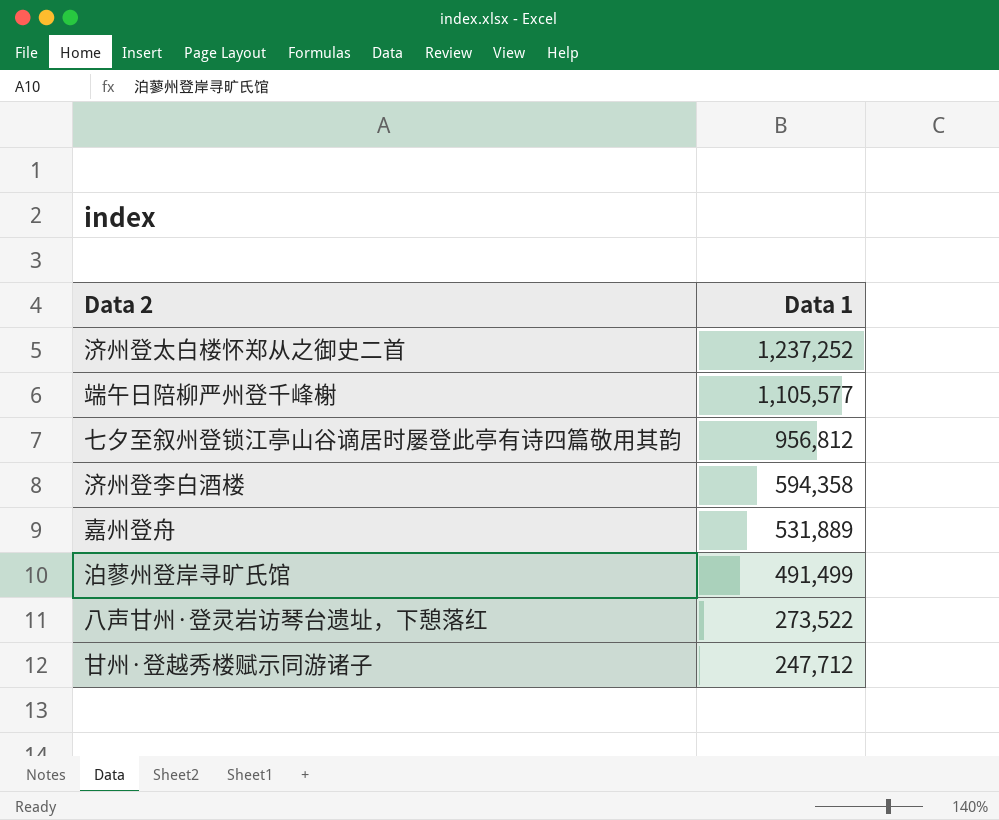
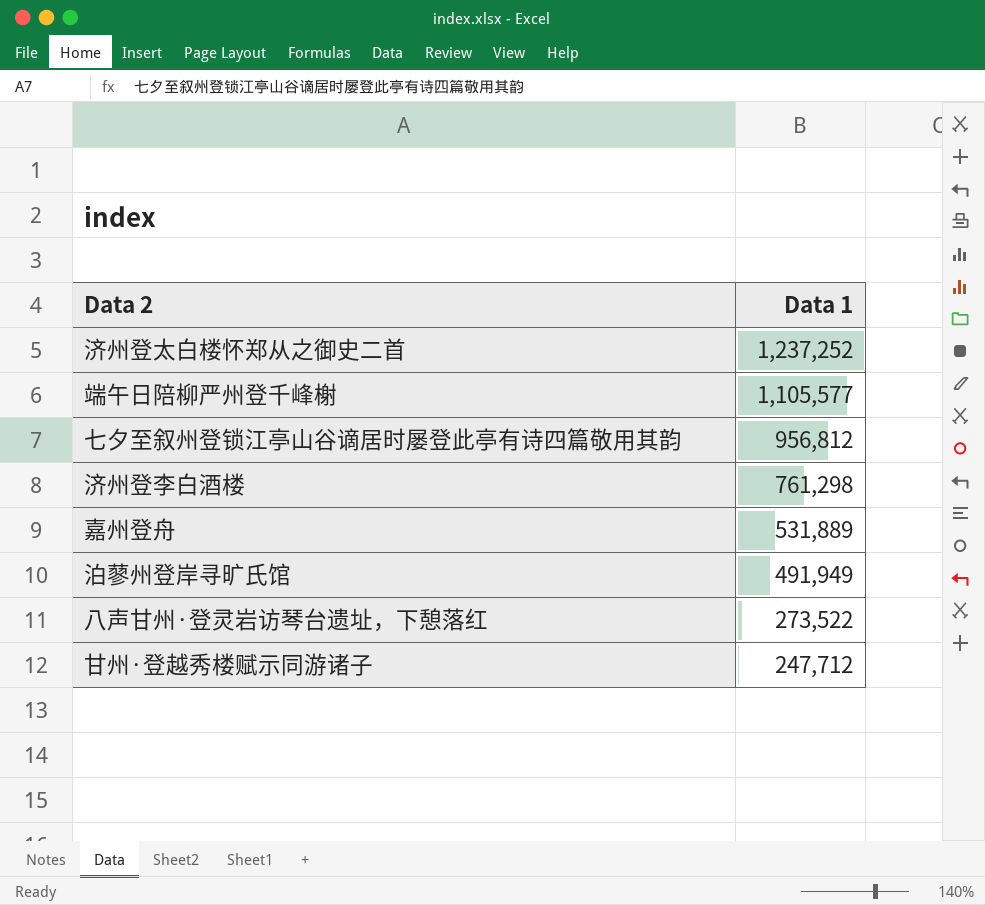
济州登李白酒楼 | Data 1: 594,358 -> 761,298
泊蓼州登岸寻旷氏馆 | Data 1: 491,499 -> 491,949

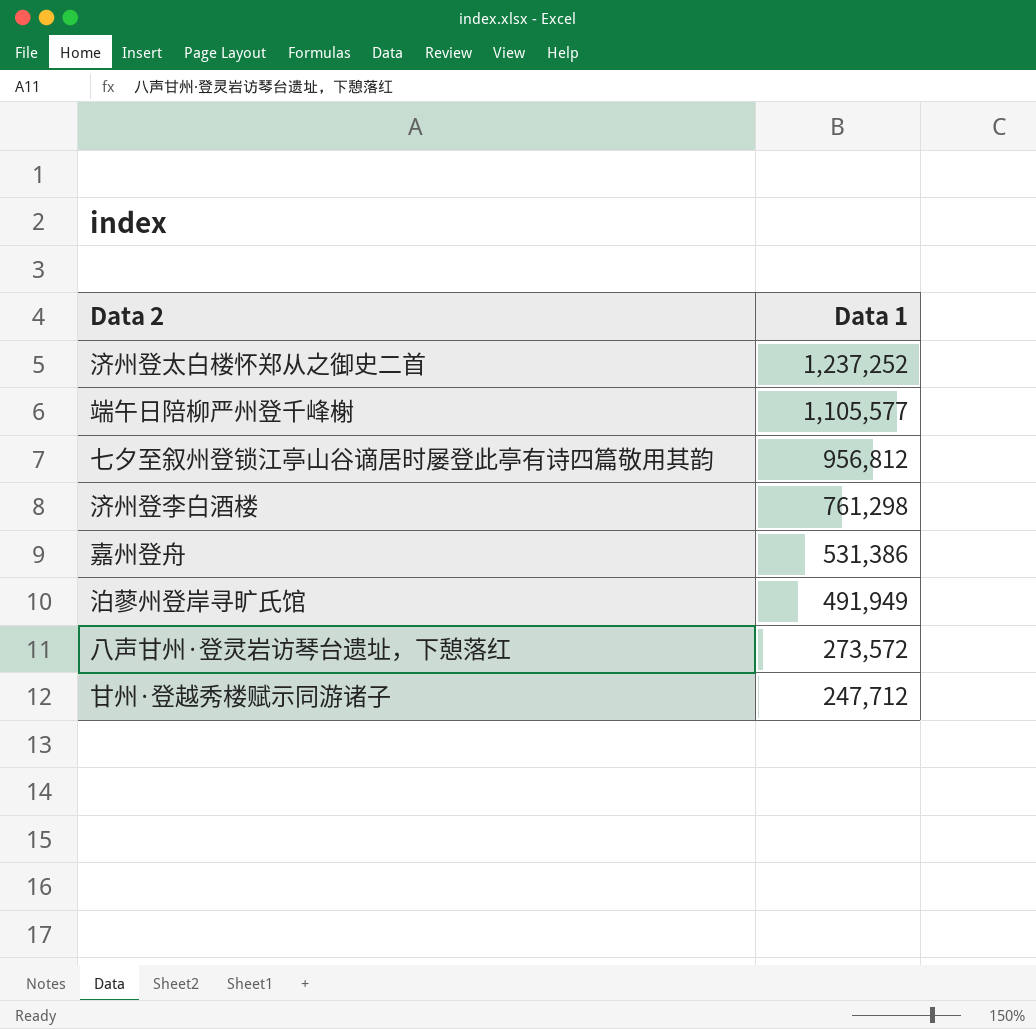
嘉州登舟 | Data 1: 531,889 -> 531,386
八声甘州·登灵岩访琴台遗址，下憩落红 | Data 1: 273,522 -> 273,572

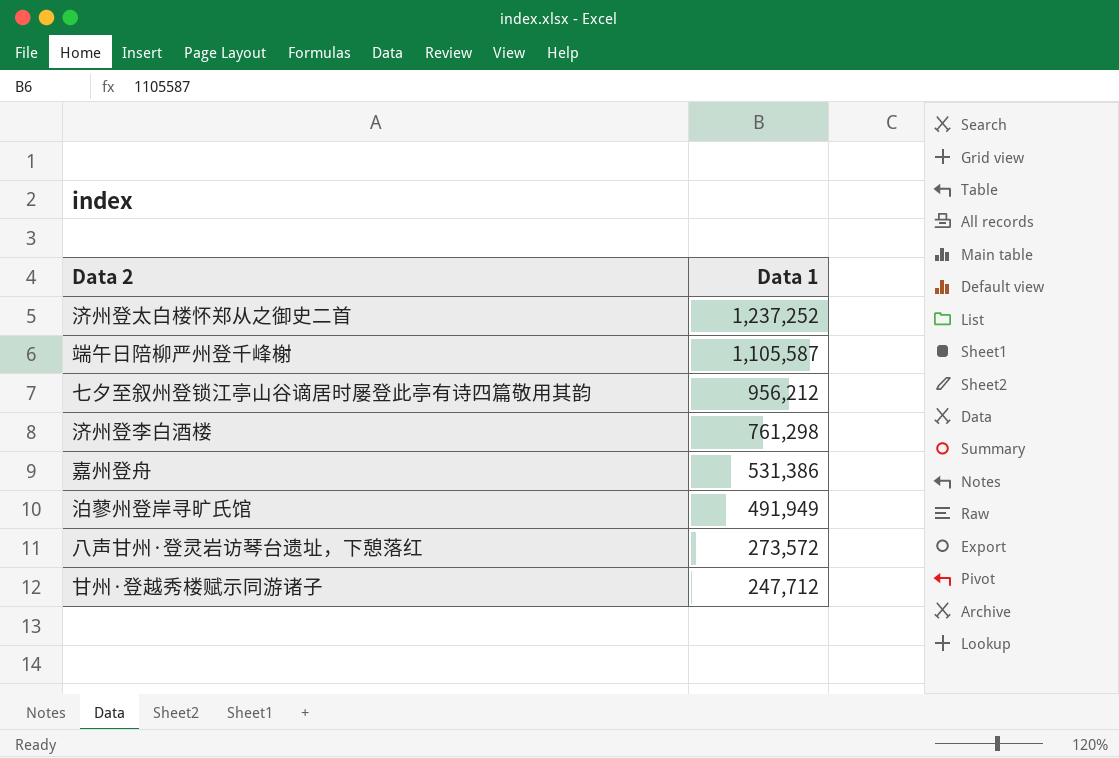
端午日陪柳严州登千峰榭 | Data 1: 1,105,577 -> 1,105,587
七夕至叙州登锁江亭山谷谪居时屡登此亭有诗四篇敬用其韵 | Data 1: 956,812 -> 956,212

